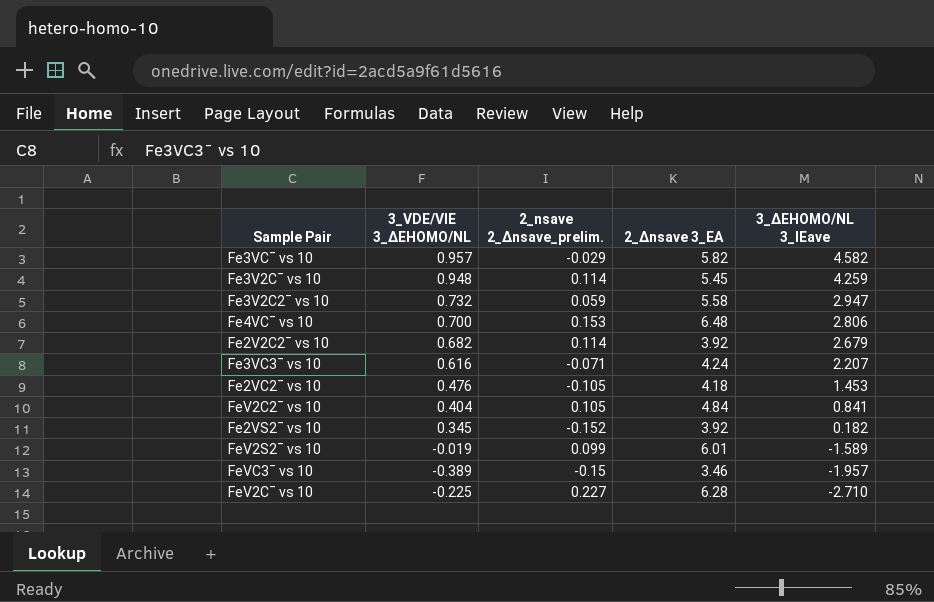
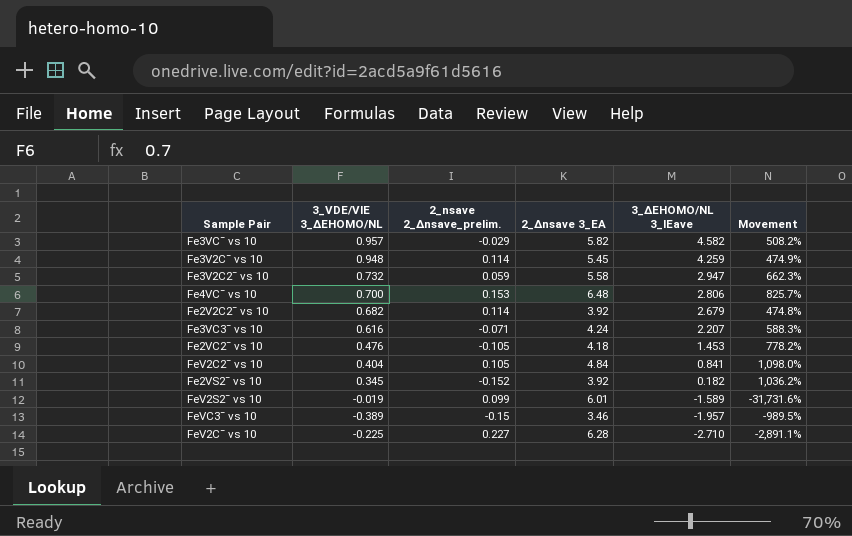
column Movement | formula: none -> ([2_Δnsave 3_EA] - [3_VDE/VIE 3_ΔEHOMO/NL]) / [3_VDE/VIE 3_ΔEHOMO/NL]

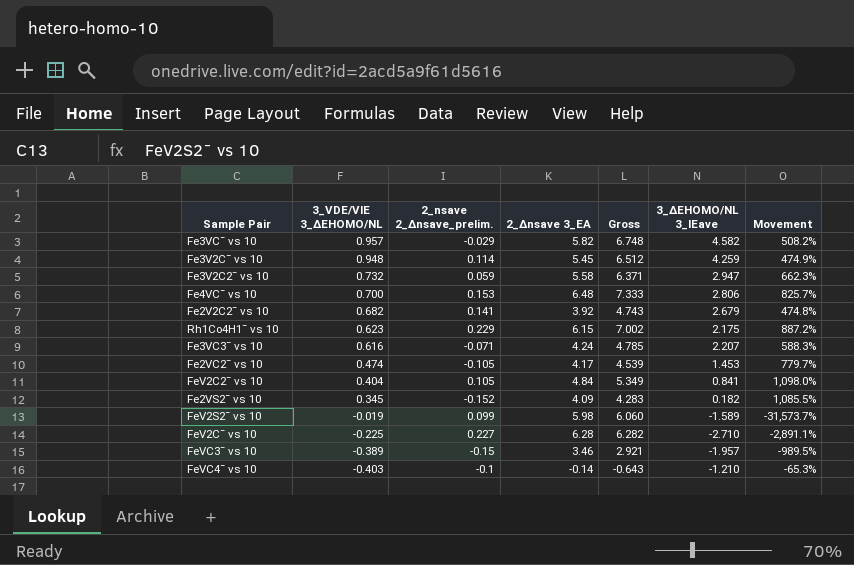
row order: 3_ΔEHOMO/NL 3_IEave descending -> 3_VDE/VIE 3_ΔEHOMO/NL descending
column Gross | formula: none -> [3_VDE/VIE 3_ΔEHOMO/NL] + [2_nsave 2_Δnsave_prelim.] + [2_Δnsave 3_EA]
Fe2V2C2¯ vs 10 | 2_nsave 2_Δnsave_prelim.: 0.114 -> 0.141
row Rh1Co4H1¯ vs 10: none -> 0.623 | 0.229 | 6.15 | 7.002 | 2.175 | 887.2%
Fe2VC2¯ vs 10 | 3_VDE/VIE 3_ΔEHOMO/NL: 0.476 -> 0.474
Fe2VC2¯ vs 10 | 2_Δnsave 3_EA: 4.18 -> 4.17
Fe2VC2¯ vs 10 | Movement: 778.2% -> 779.7%
Fe2VS2¯ vs 10 | 2_Δnsave 3_EA: 3.92 -> 4.09
Fe2VS2¯ vs 10 | Movement: 1,036.2% -> 1,085.5%
FeV2S2¯ vs 10 | 2_Δnsave 3_EA: 6.01 -> 5.98
FeV2S2¯ vs 10 | Movement: -31,731.6% -> -31,573.7%
row FeVC4¯ vs 10: none -> -0.403 | -0.1 | -0.14 | -0.643 | -1.210 | -65.3%

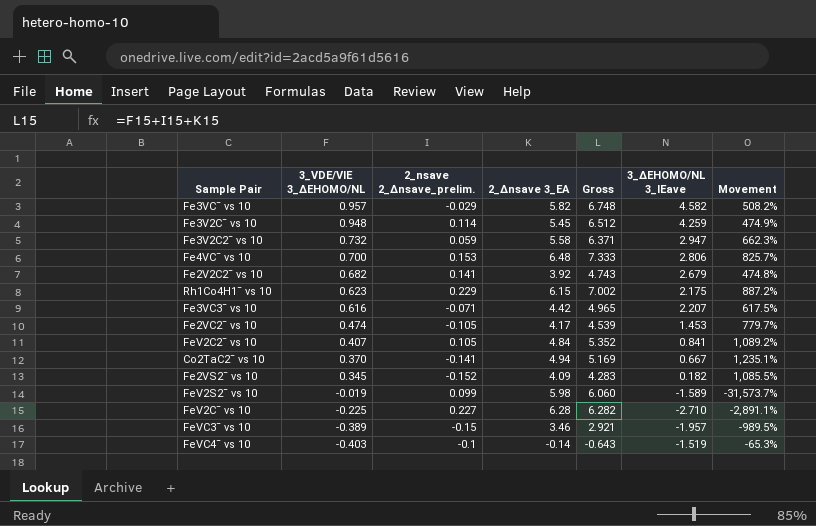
Fe3VC3¯ vs 10 | 2_Δnsave 3_EA: 4.24 -> 4.42
Fe3VC3¯ vs 10 | Gross: 4.785 -> 4.965
Fe3VC3¯ vs 10 | Movement: 588.3% -> 617.5%
FeV2C2¯ vs 10 | 3_VDE/VIE 3_ΔEHOMO/NL: 0.404 -> 0.407
FeV2C2¯ vs 10 | Gross: 5.349 -> 5.352
FeV2C2¯ vs 10 | Movement: 1,098.0% -> 1,089.2%
row Co2TaC2¯ vs 10: none -> 0.370 | -0.141 | 4.94 | 5.169 | 0.667 | 1,235.1%
FeVC4¯ vs 10 | 3_ΔEHOMO/NL 3_IEave: -1.210 -> -1.519

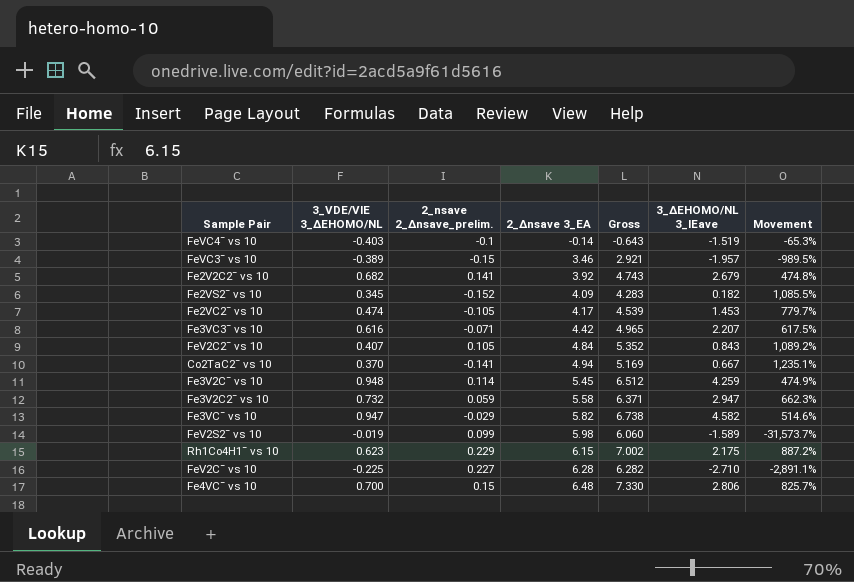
row order: 3_VDE/VIE 3_ΔEHOMO/NL descending -> 2_Δnsave 3_EA ascending
FeV2C2¯ vs 10 | 3_ΔEHOMO/NL 3_IEave: 0.841 -> 0.843
Fe3VC¯ vs 10 | 3_VDE/VIE 3_ΔEHOMO/NL: 0.957 -> 0.947
Fe3VC¯ vs 10 | Gross: 6.748 -> 6.738
Fe3VC¯ vs 10 | Movement: 508.2% -> 514.6%
Fe4VC¯ vs 10 | 2_nsave 2_Δnsave_prelim.: 0.153 -> 0.15
Fe4VC¯ vs 10 | Gross: 7.333 -> 7.330

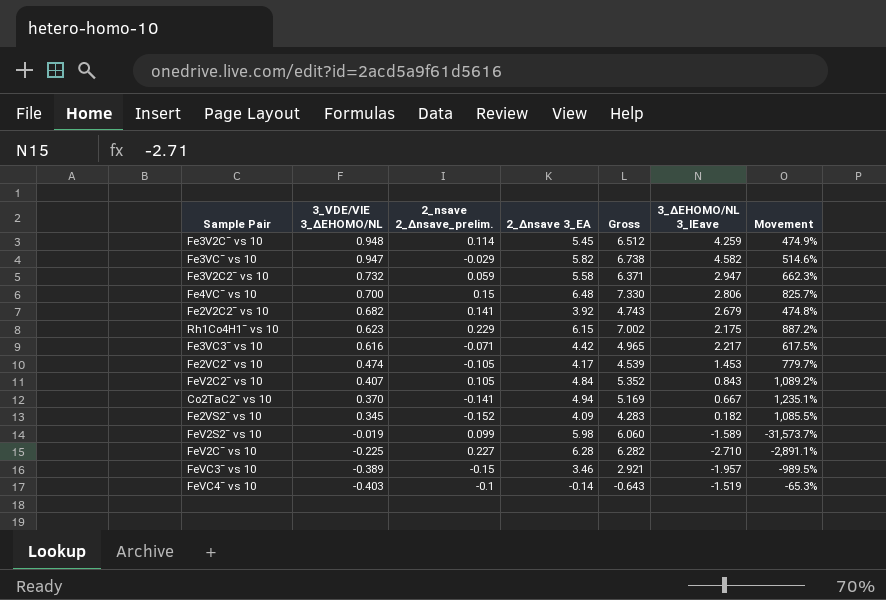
row order: 2_Δnsave 3_EA ascending -> 3_VDE/VIE 3_ΔEHOMO/NL descending
Fe3VC3¯ vs 10 | 3_ΔEHOMO/NL 3_IEave: 2.207 -> 2.217

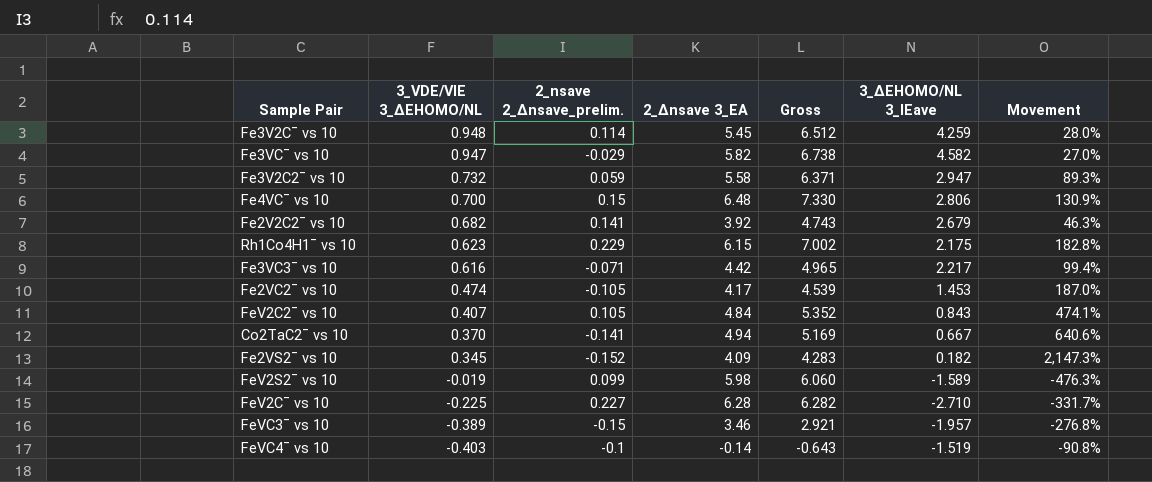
column Movement | formula: ([2_Δnsave 3_EA] - [3_VDE/VIE 3_ΔEHOMO/NL]) / [3_VDE/VIE 3_ΔEHOMO/NL] -> ([2_Δnsave 3_EA] - [3_ΔEHOMO/NL 3_IEave]) / [3_ΔEHOMO/NL 3_IEave]

